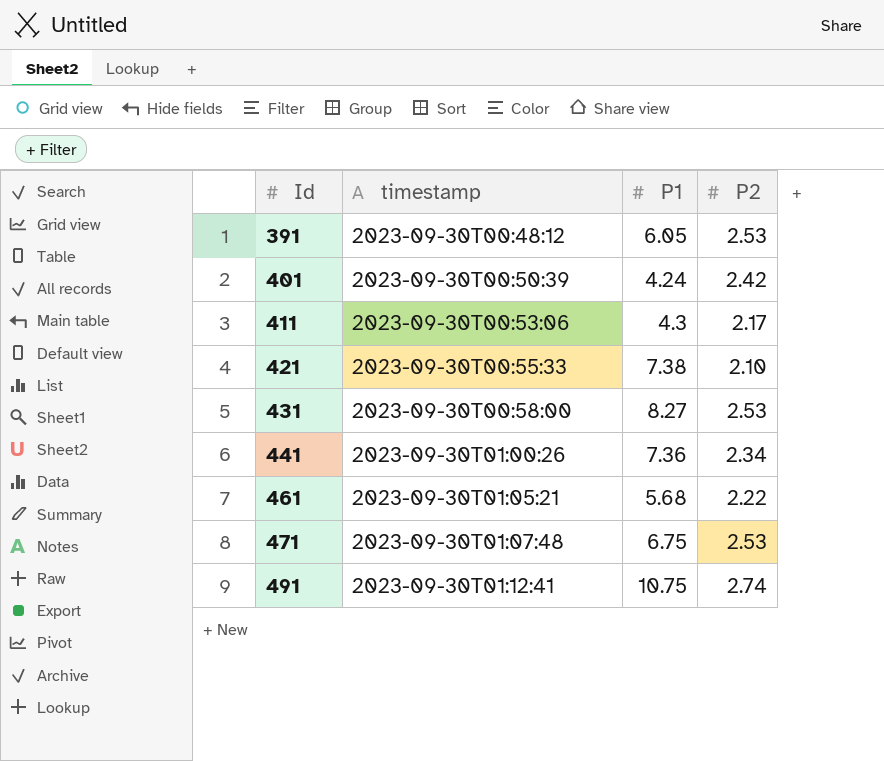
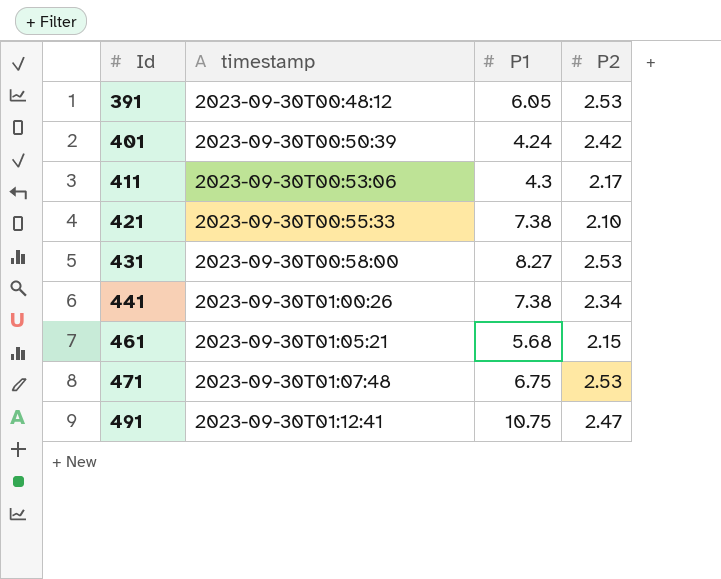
441 | P1: 7.36 -> 7.38
461 | P2: 2.22 -> 2.15
491 | P2: 2.74 -> 2.47

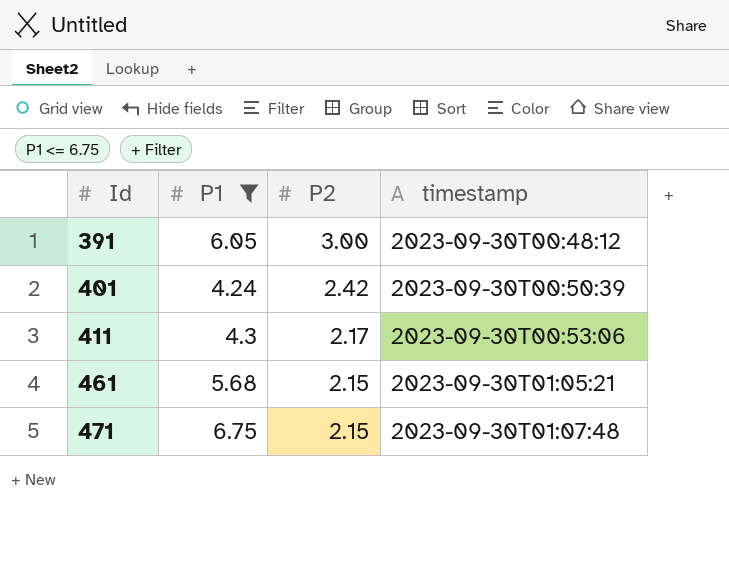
filter: none -> P1 <= 6.75
column timestamp | position: 2 -> 4
391 | P2: 2.53 -> 3.00
471 | P2: 2.53 -> 2.15

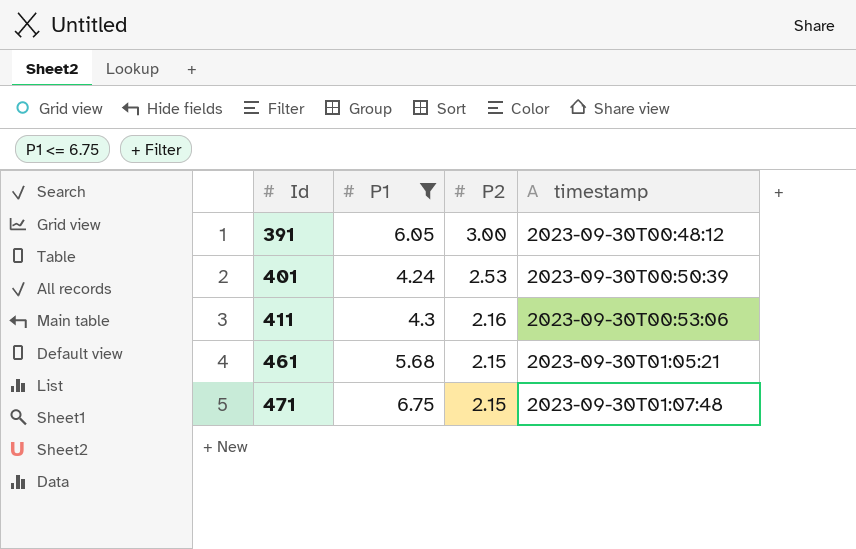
401 | P2: 2.42 -> 2.53
411 | P2: 2.17 -> 2.16

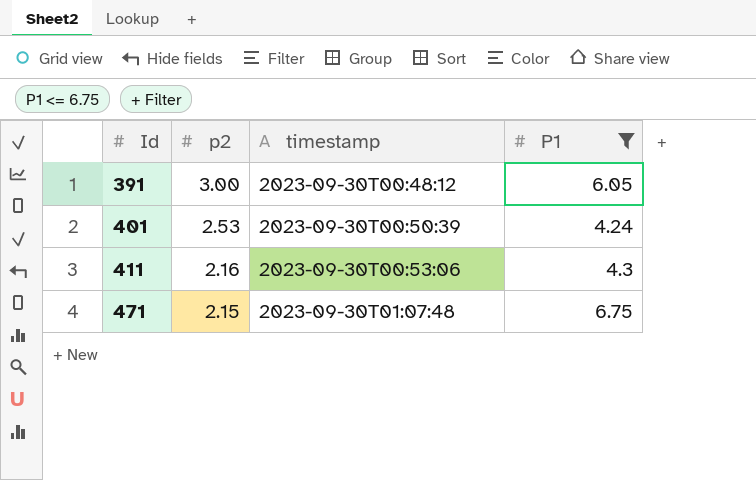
column name: P2 -> p2
column P1 | position: 2 -> 4
row 461: 5.68 | 2.15 | 2023-09-30T01:05:21 -> none

